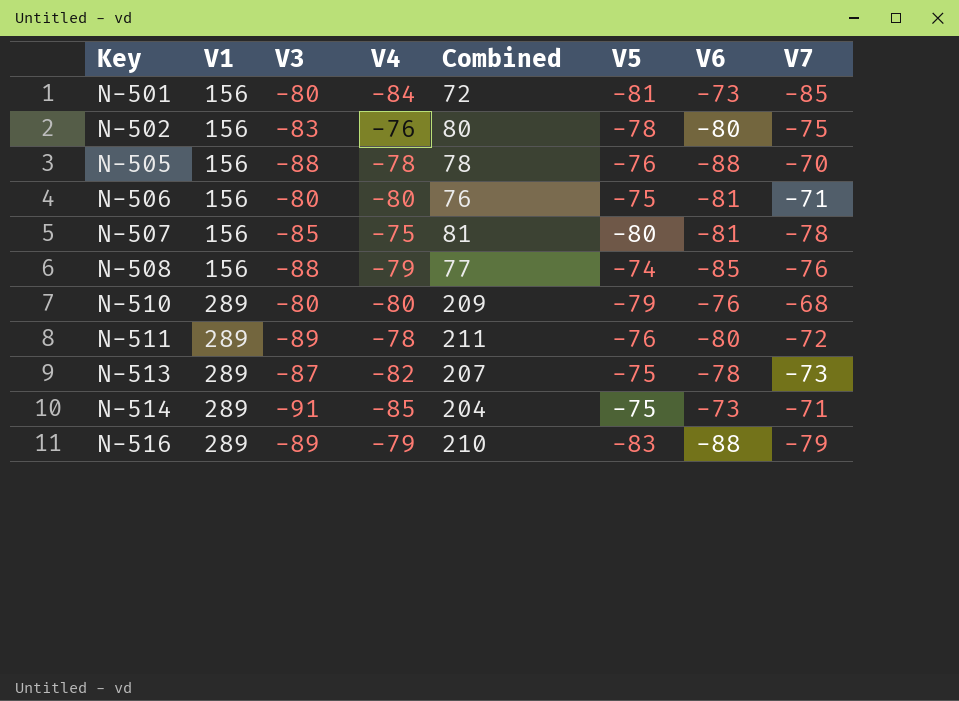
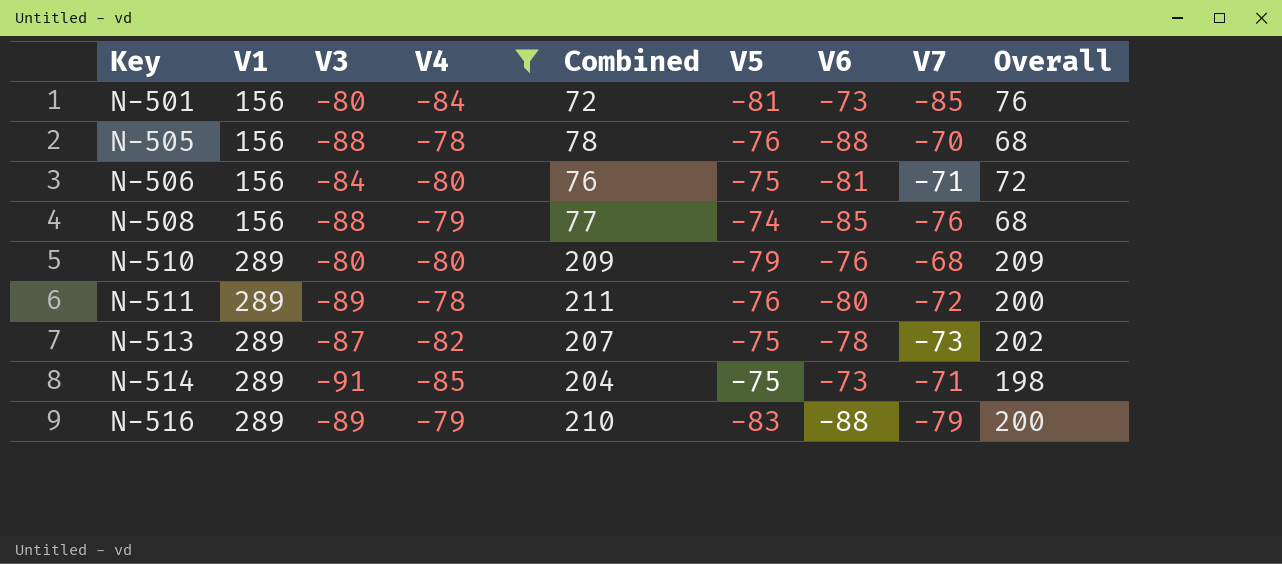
filter: none -> V4 <= -78
column Overall | formula: none -> [V1] + [V3]
N-506 | V3: -80 -> -84

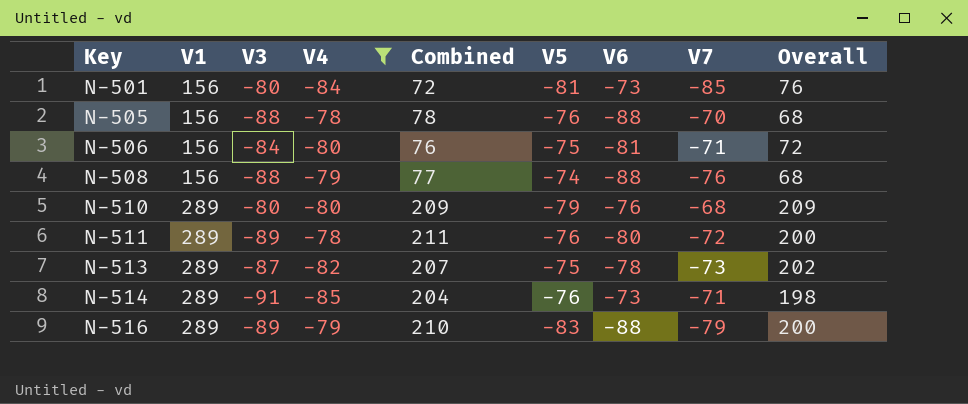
N-508 | V6: -85 -> -88
N-514 | V5: -75 -> -76

